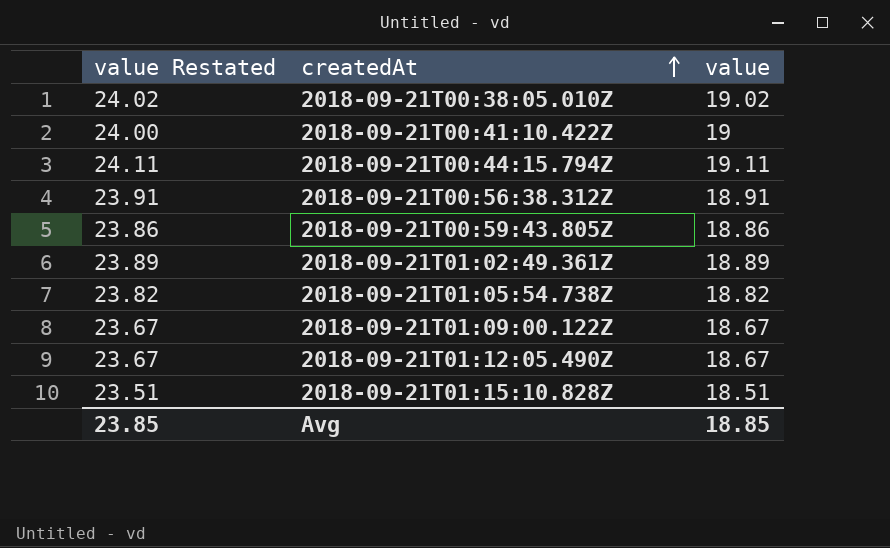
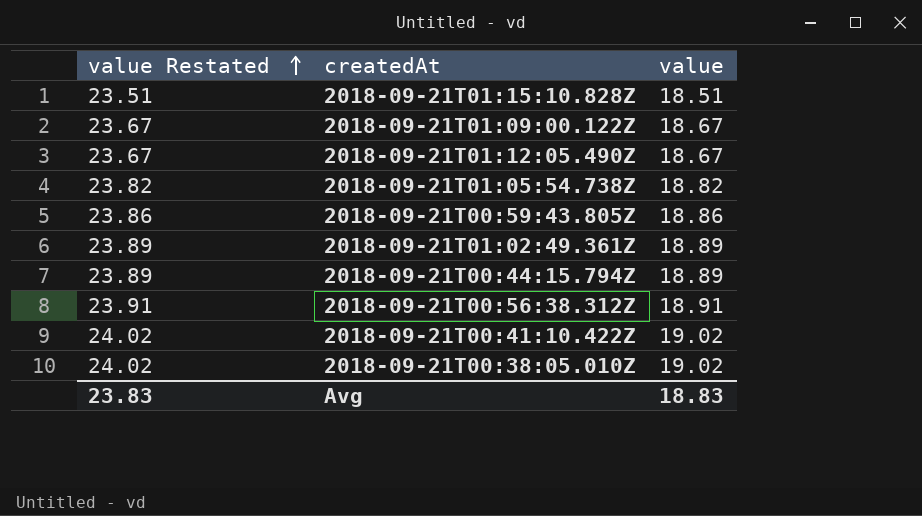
row order: createdAt ascending -> value Restated ascending
2018-09-21T00:44:15.794Z | value Restated: 24.11 -> 23.89
2018-09-21T00:44:15.794Z | value: 19.11 -> 18.89
2018-09-21T00:41:10.422Z | value Restated: 24.00 -> 24.02
2018-09-21T00:41:10.422Z | value: 19 -> 19.02
Avg | value Restated: 23.85 -> 23.83
Avg | value: 18.85 -> 18.83

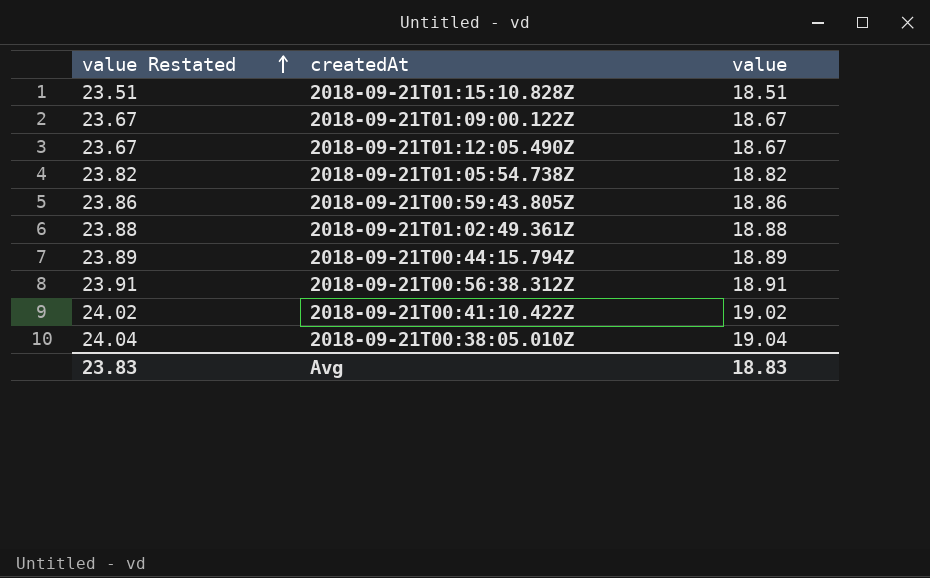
2018-09-21T01:02:49.361Z | value Restated: 23.89 -> 23.88
2018-09-21T01:02:49.361Z | value: 18.89 -> 18.88
2018-09-21T00:38:05.010Z | value Restated: 24.02 -> 24.04
2018-09-21T00:38:05.010Z | value: 19.02 -> 19.04

